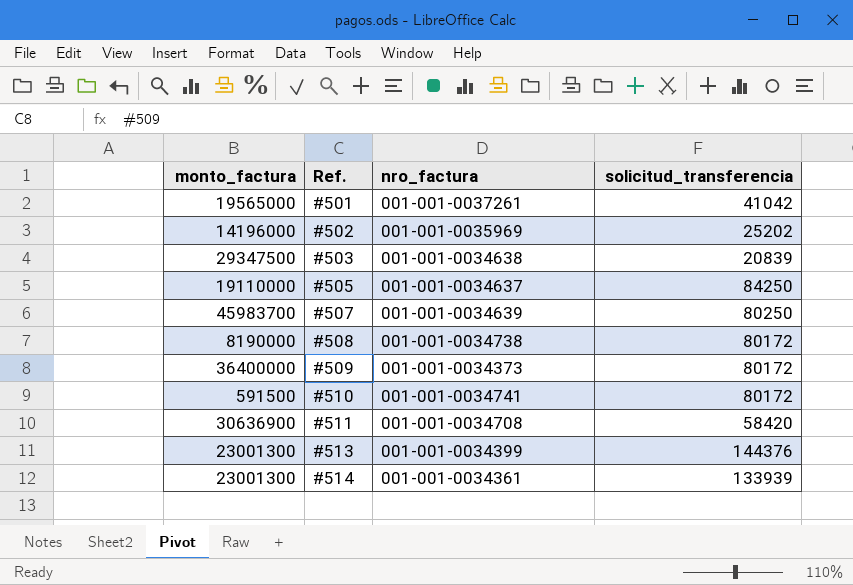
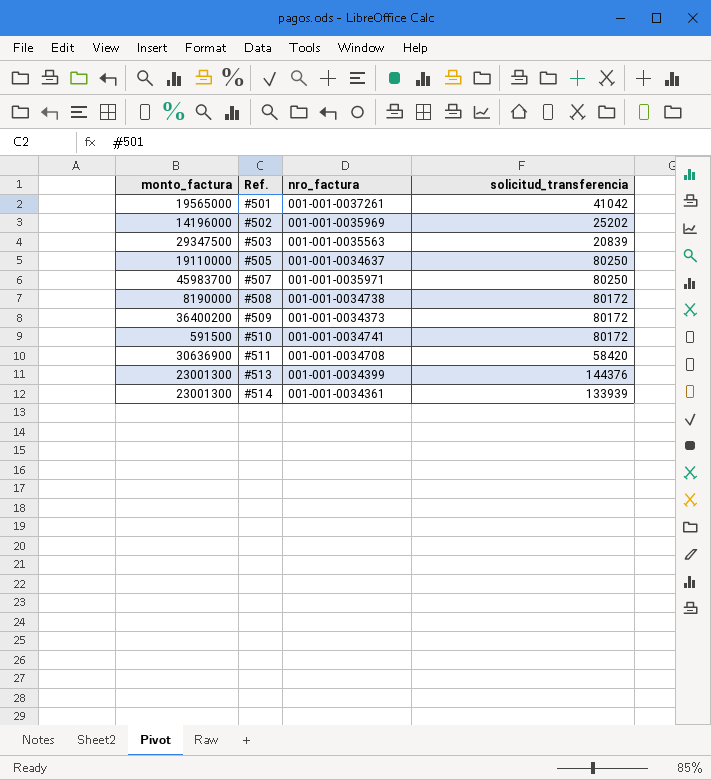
#503 | nro_factura: 001-001-0034638 -> 001-001-0035563
#505 | solicitud_transferencia: 84250 -> 80250
#507 | nro_factura: 001-001-0034639 -> 001-001-0035971
#509 | monto_factura: 36400000 -> 36400200

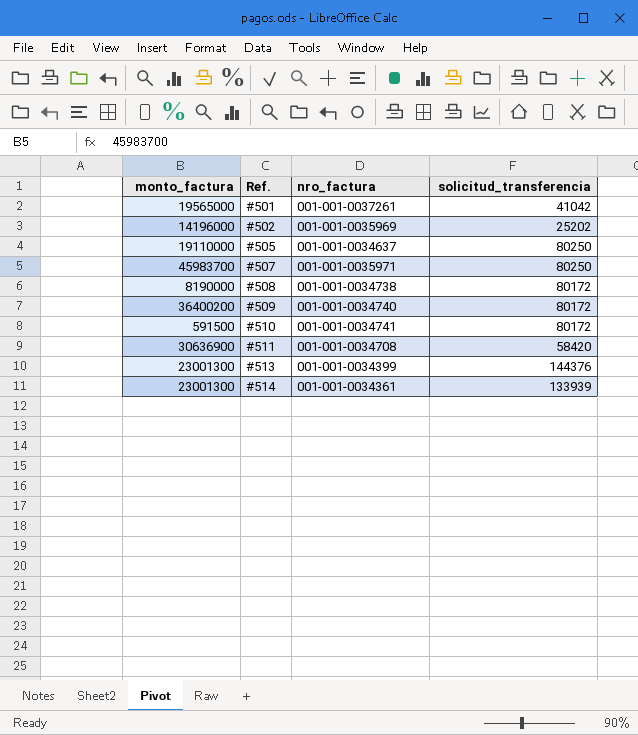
row #503: 29347500 | 001-001-0035563 | 20839 -> none
#509 | nro_factura: 001-001-0034373 -> 001-001-0034740

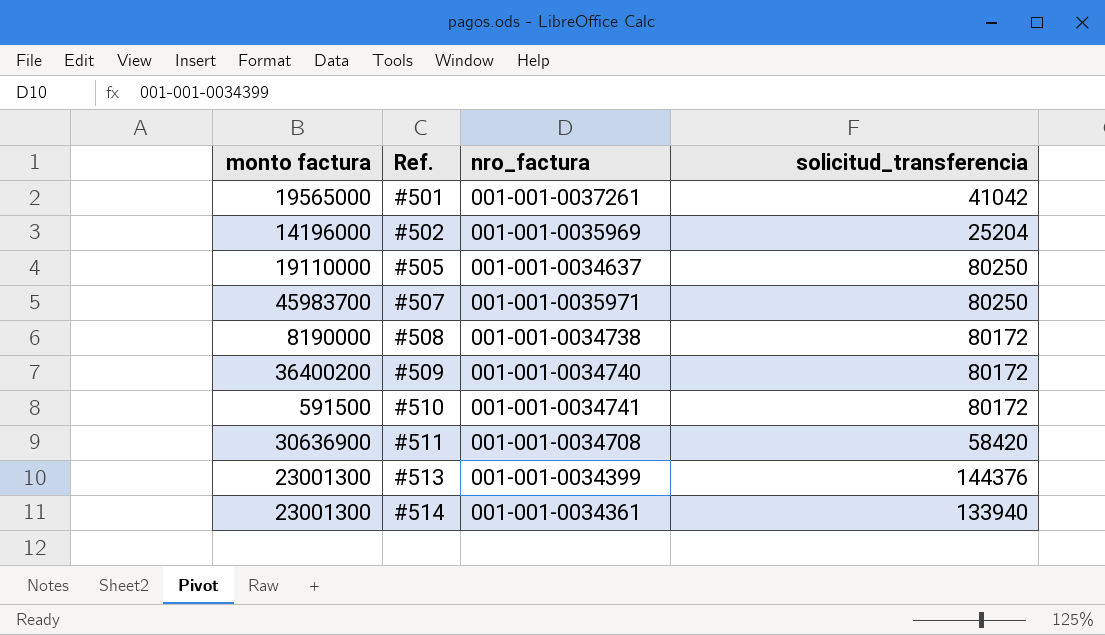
column name: monto_factura -> monto factura
#502 | solicitud_transferencia: 25202 -> 25204
#514 | solicitud_transferencia: 133939 -> 133940

